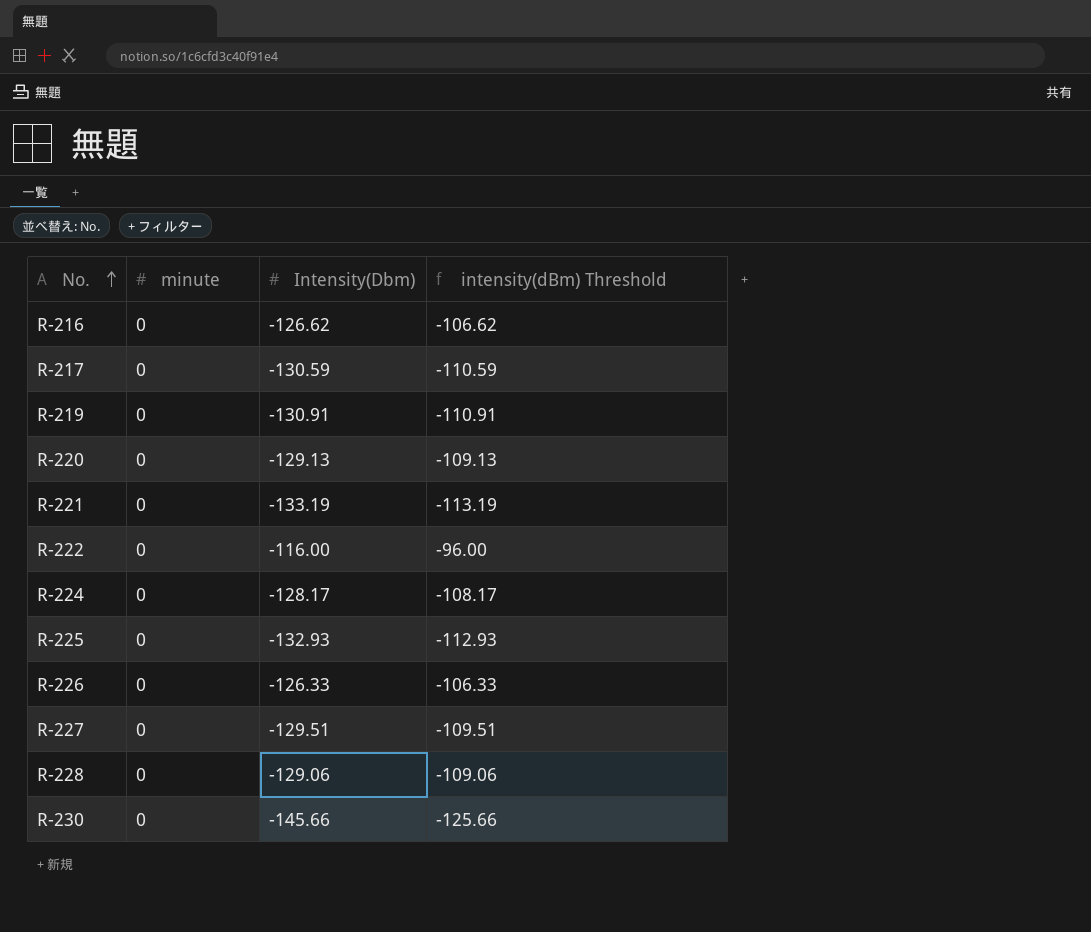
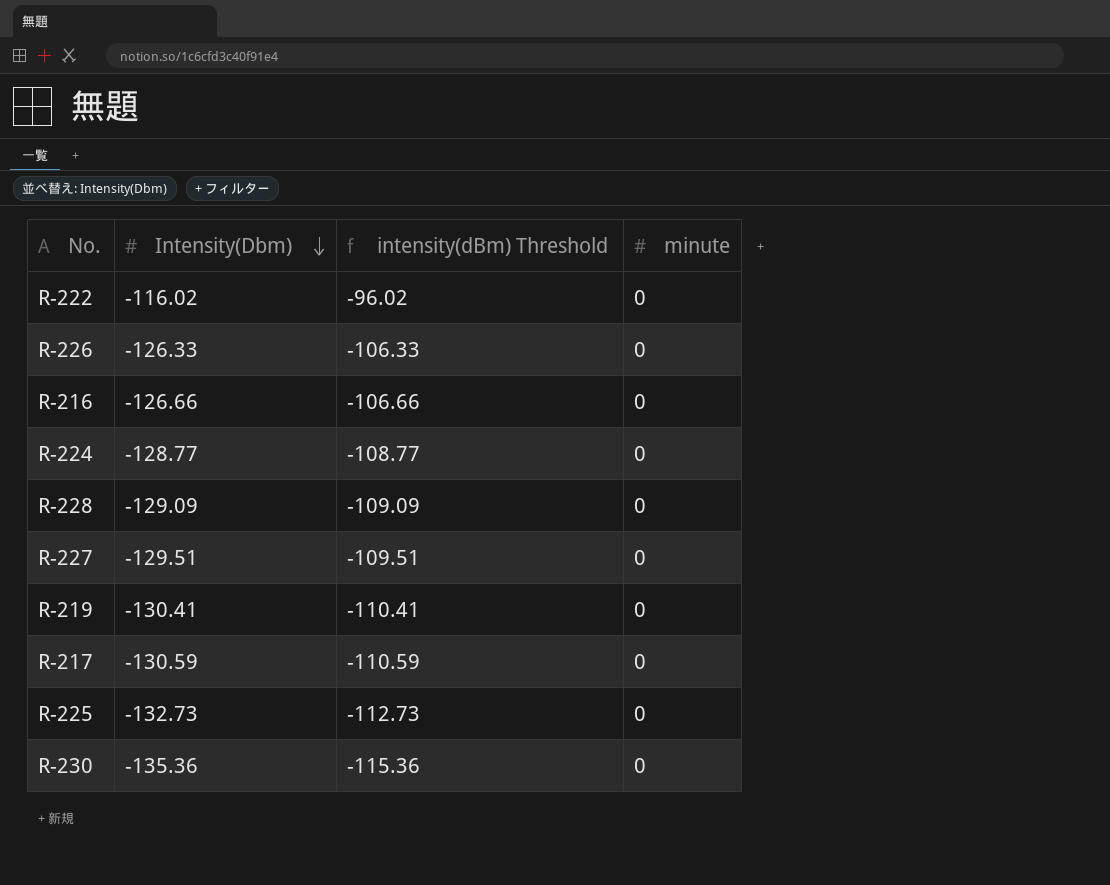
row order: No. ascending -> Intensity(Dbm) descending
column minute | position: 2 -> 4
row R-220: 0 | -129.13 | -109.13 -> none
row R-221: 0 | -133.19 | -113.19 -> none
R-222 | Intensity(Dbm): -116.00 -> -116.02
R-222 | intensity(dBm) Threshold: -96.00 -> -96.02
R-216 | Intensity(Dbm): -126.62 -> -126.66
R-216 | intensity(dBm) Threshold: -106.62 -> -106.66
R-224 | Intensity(Dbm): -128.17 -> -128.77
R-224 | intensity(dBm) Threshold: -108.17 -> -108.77
R-228 | Intensity(Dbm): -129.06 -> -129.09
R-228 | intensity(dBm) Threshold: -109.06 -> -109.09
R-219 | Intensity(Dbm): -130.91 -> -130.41
R-219 | intensity(dBm) Threshold: -110.91 -> -110.41
R-225 | Intensity(Dbm): -132.93 -> -132.73
R-225 | intensity(dBm) Threshold: -112.93 -> -112.73
R-230 | Intensity(Dbm): -145.66 -> -135.36
R-230 | intensity(dBm) Threshold: -125.66 -> -115.36

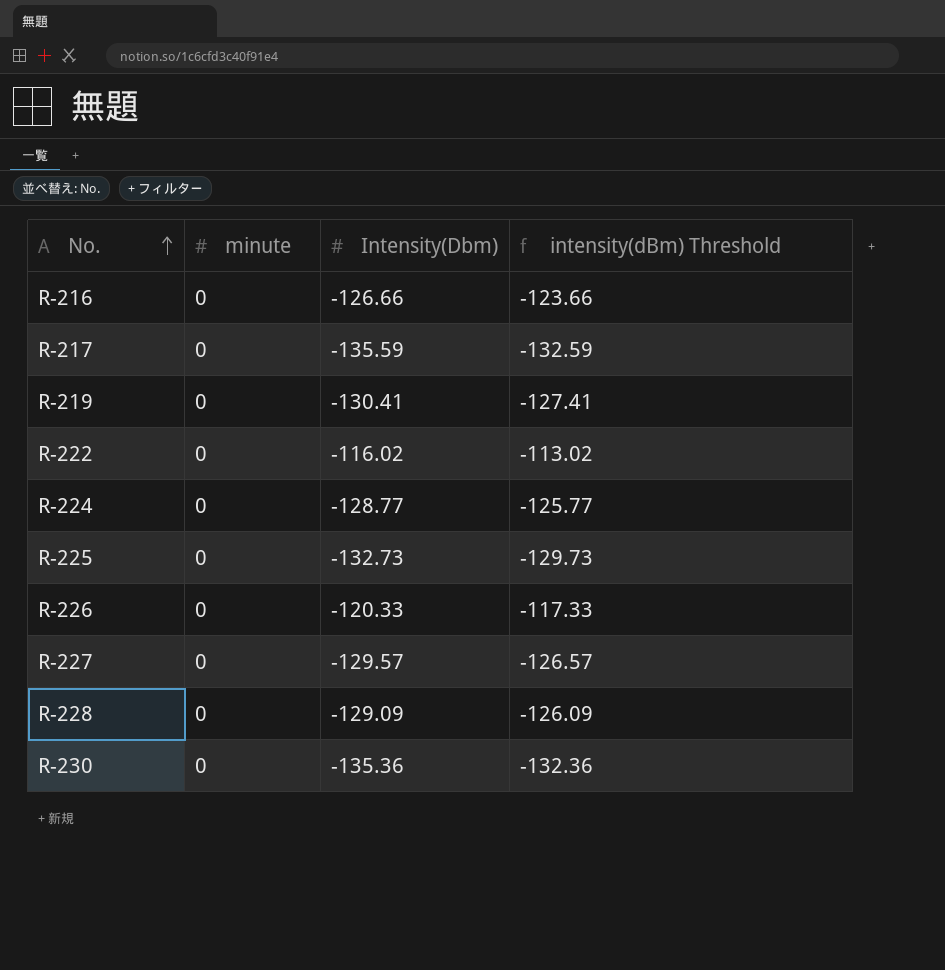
row order: Intensity(Dbm) descending -> No. ascending
column minute | position: 4 -> 2
column intensity(dBm) Threshold | formula: [Intensity(Dbm)] + 20 -> [Intensity(Dbm)] + 3
R-217 | Intensity(Dbm): -130.59 -> -135.59
R-226 | Intensity(Dbm): -126.33 -> -120.33
R-227 | Intensity(Dbm): -129.51 -> -129.57

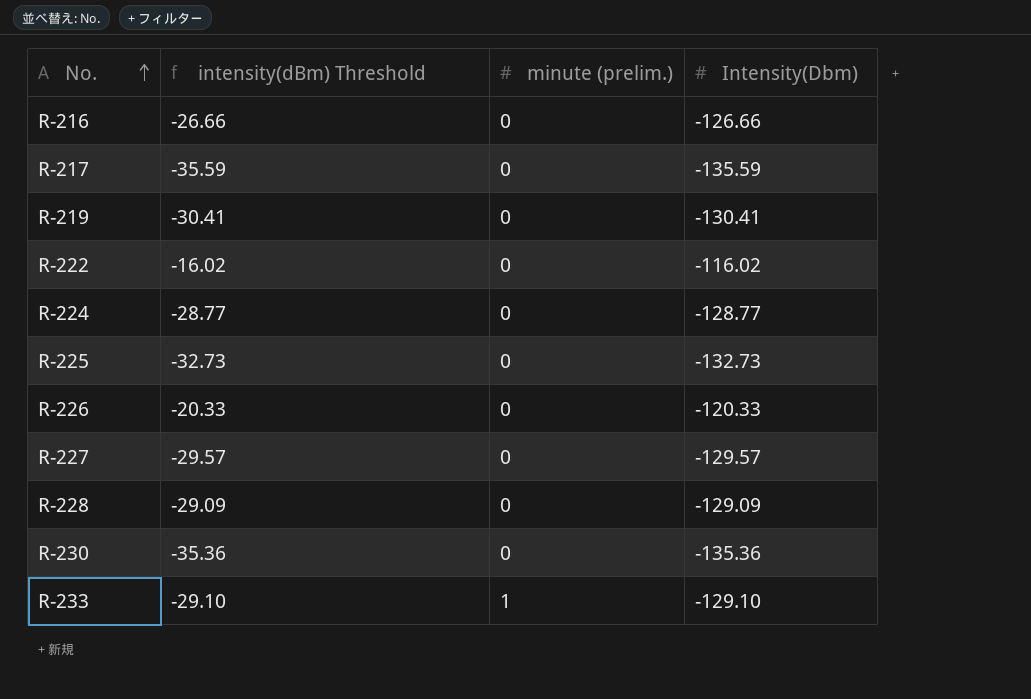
column intensity(dBm) Threshold | formula: [Intensity(Dbm)] + 3 -> [Intensity(Dbm)] + 100
column intensity(dBm) Threshold | position: 4 -> 2
column name: minute -> minute (prelim.)
row R-233: none -> -29.10 | 1 | -129.10

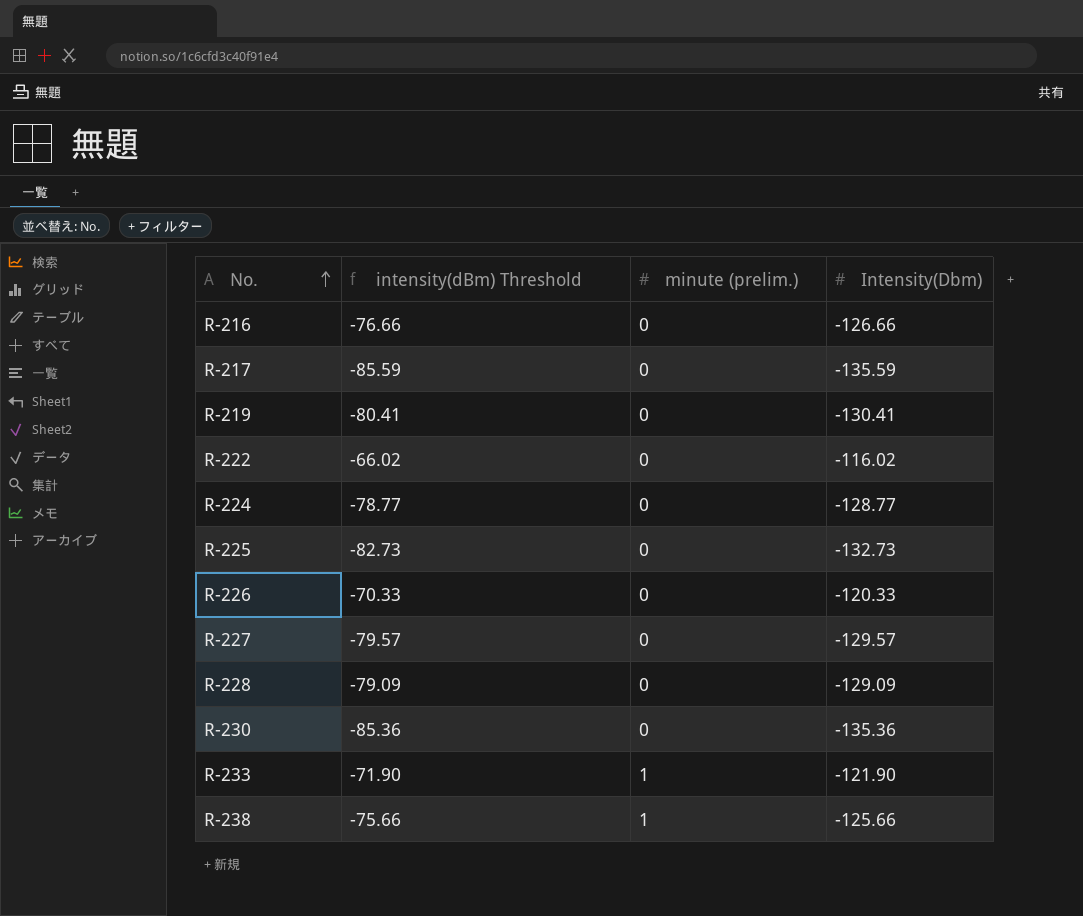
column intensity(dBm) Threshold | formula: [Intensity(Dbm)] + 100 -> [Intensity(Dbm)] + 50
R-233 | Intensity(Dbm): -129.10 -> -121.90
row R-238: none -> -75.66 | 1 | -125.66

